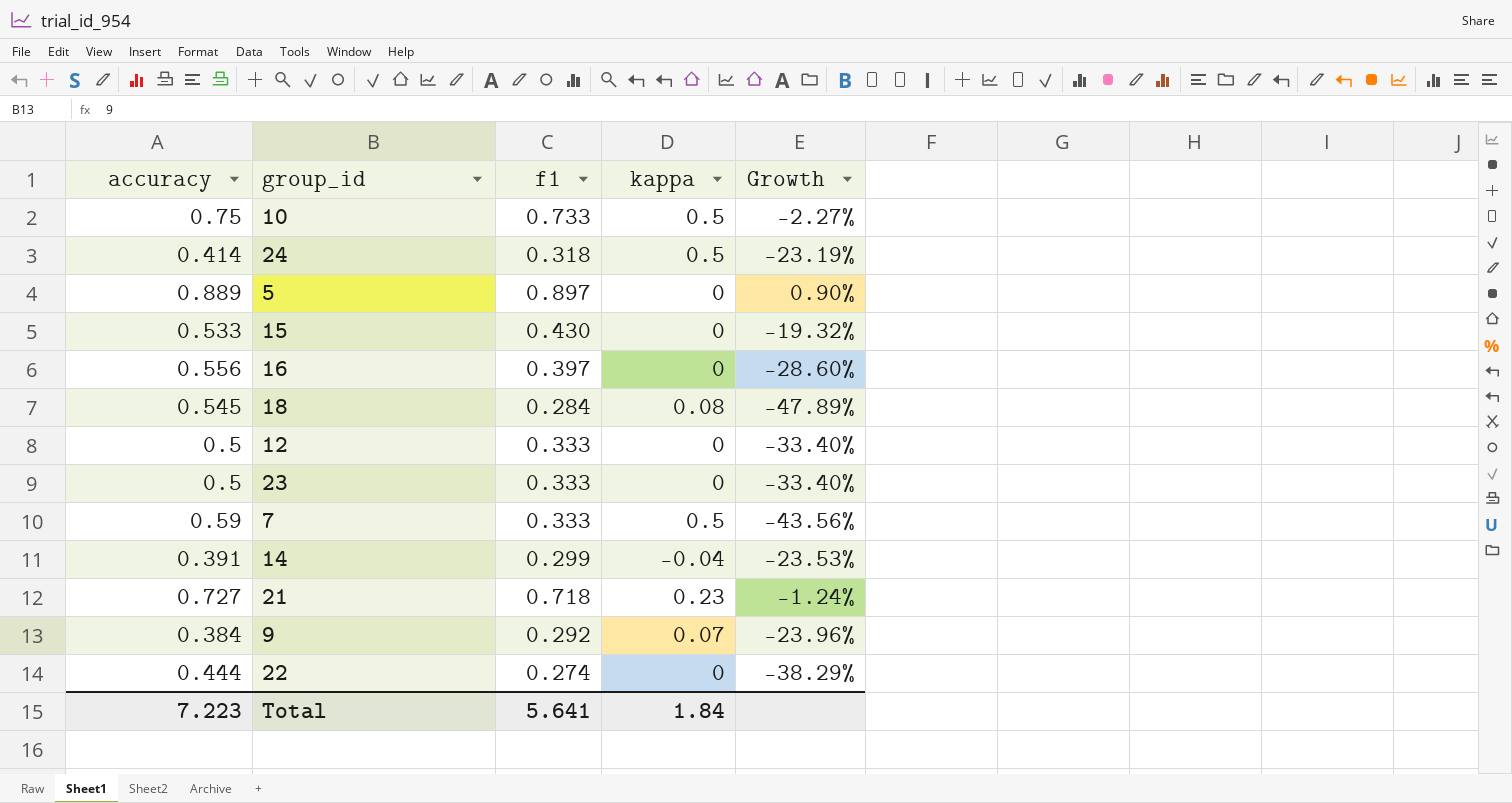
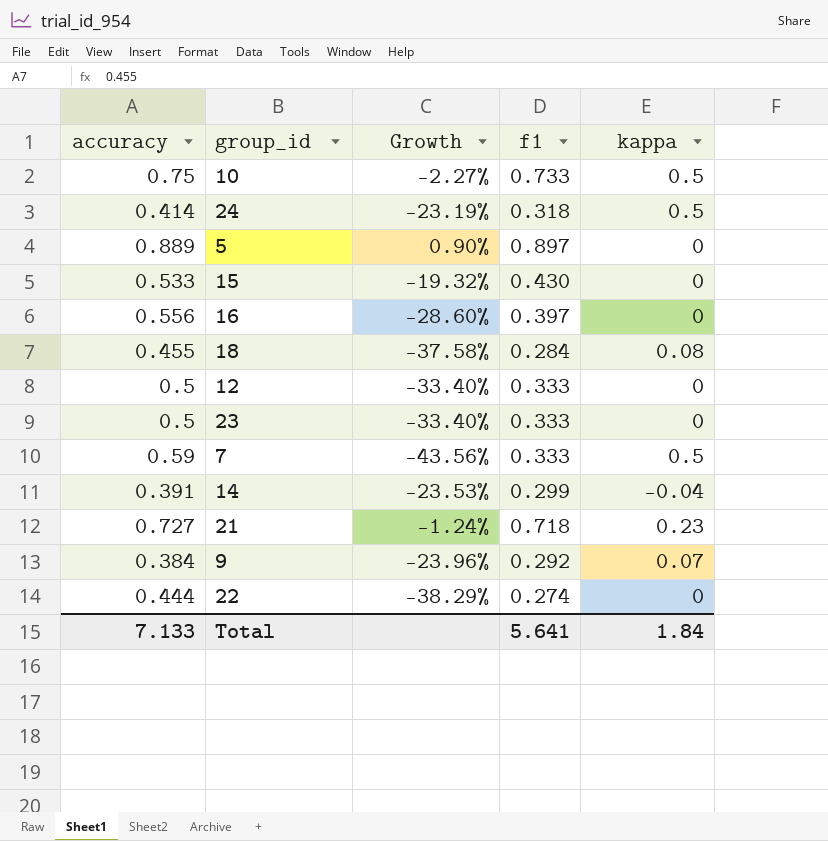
column Growth | position: 5 -> 3
18 | accuracy: 0.545 -> 0.455
18 | Growth: -47.89% -> -37.58%
Total | accuracy: 7.223 -> 7.133

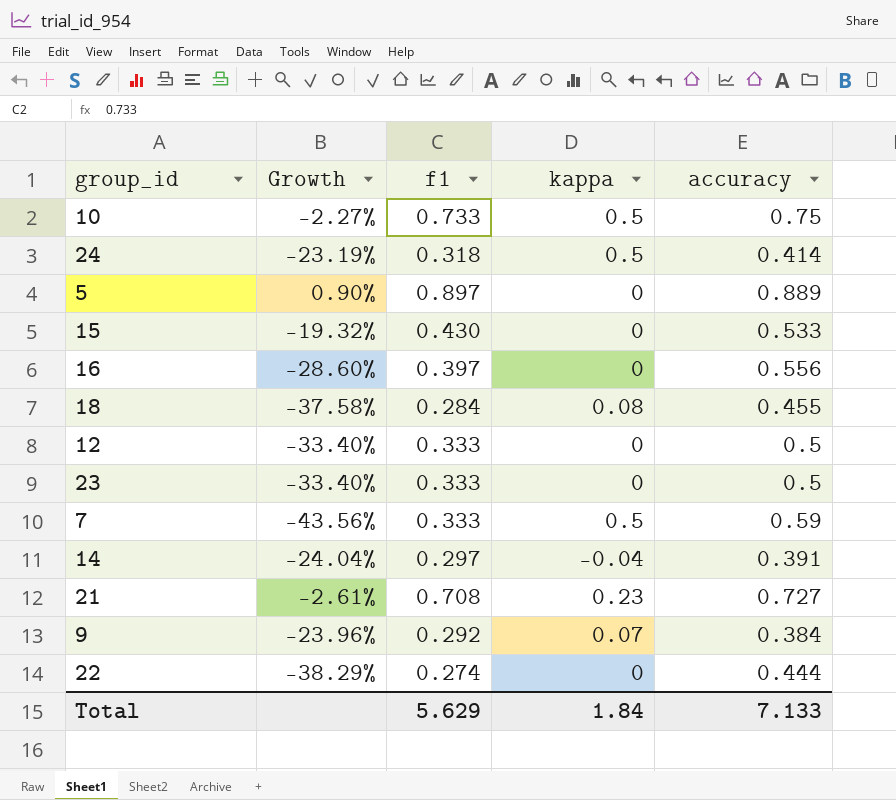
column accuracy | position: 1 -> 5
14 | Growth: -23.53% -> -24.04%
14 | f1: 0.299 -> 0.297
21 | Growth: -1.24% -> -2.61%
21 | f1: 0.718 -> 0.708
Total | f1: 5.641 -> 5.629

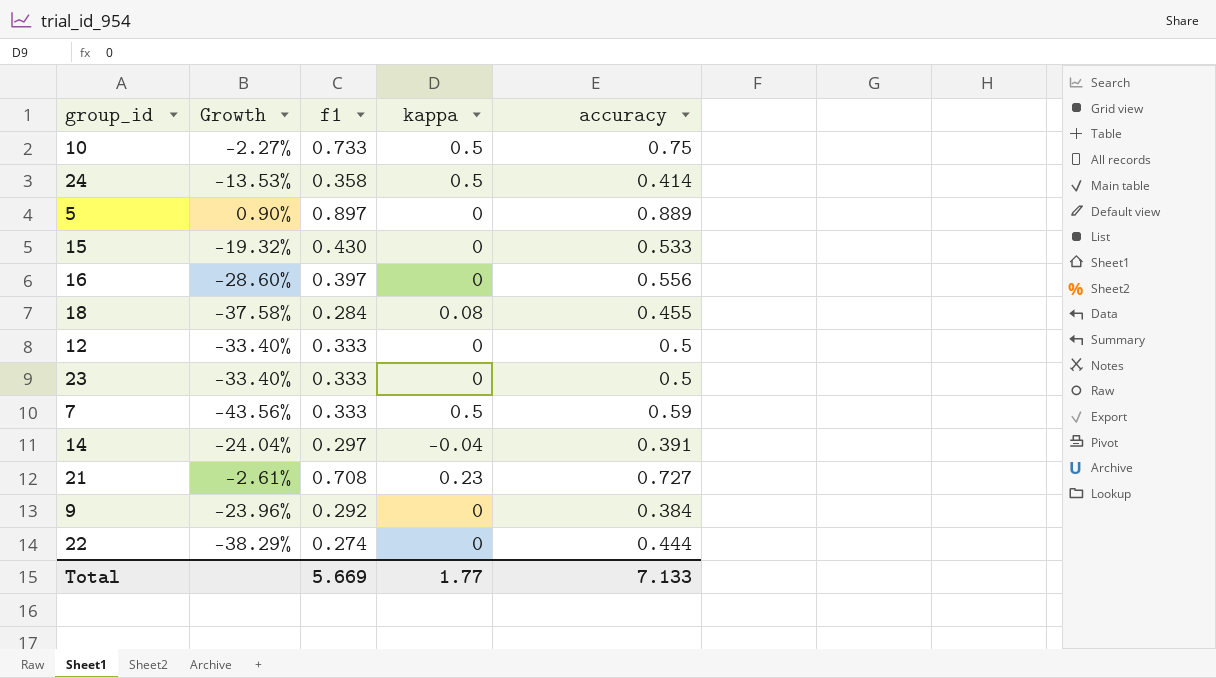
24 | Growth: -23.19% -> -13.53%
24 | f1: 0.318 -> 0.358
9 | kappa: 0.07 -> 0
Total | f1: 5.629 -> 5.669
Total | kappa: 1.84 -> 1.77

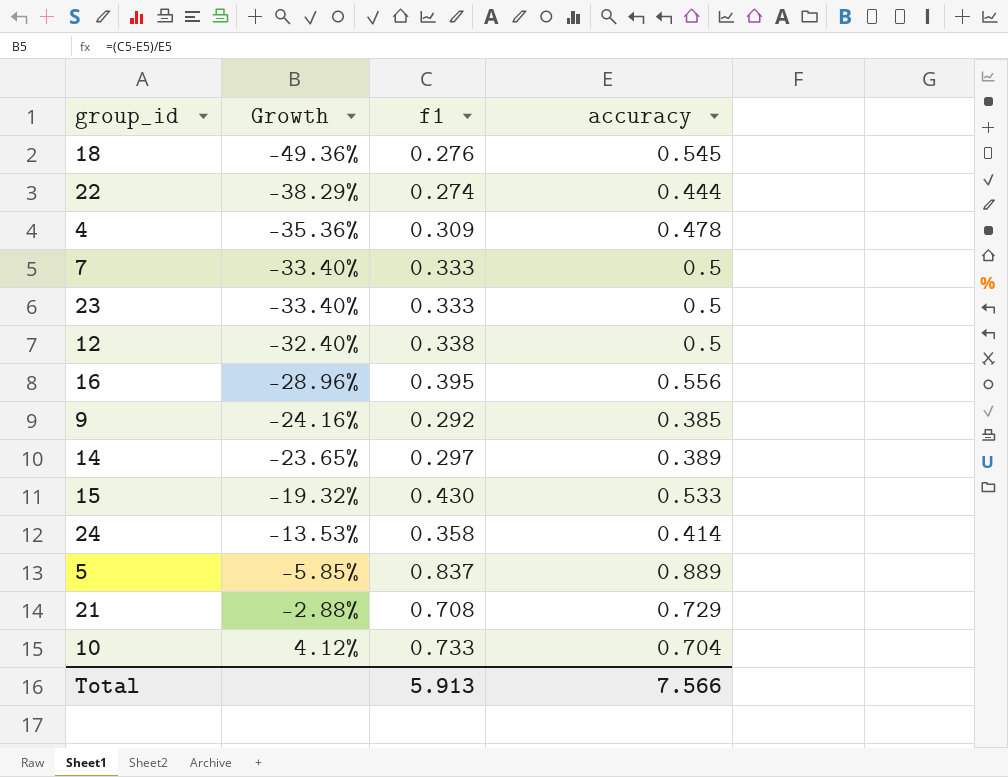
row order: none -> Growth ascending
column kappa | position: 4 -> none
18 | Growth: -37.58% -> -49.36%
18 | f1: 0.284 -> 0.276
18 | accuracy: 0.455 -> 0.545
row 4: none -> -35.36% | 0.309 | 0.478
7 | Growth: -43.56% -> -33.40%
7 | accuracy: 0.59 -> 0.5
12 | Growth: -33.40% -> -32.40%
12 | f1: 0.333 -> 0.338
16 | Growth: -28.60% -> -28.96%
16 | f1: 0.397 -> 0.395
9 | Growth: -23.96% -> -24.16%
9 | accuracy: 0.384 -> 0.385
14 | Growth: -24.04% -> -23.65%
14 | accuracy: 0.391 -> 0.389
5 | Growth: 0.90% -> -5.85%
5 | f1: 0.897 -> 0.837
21 | Growth: -2.61% -> -2.88%
21 | accuracy: 0.727 -> 0.729
10 | Growth: -2.27% -> 4.12%
10 | accuracy: 0.75 -> 0.704
Total | f1: 5.669 -> 5.913
Total | accuracy: 7.133 -> 7.566

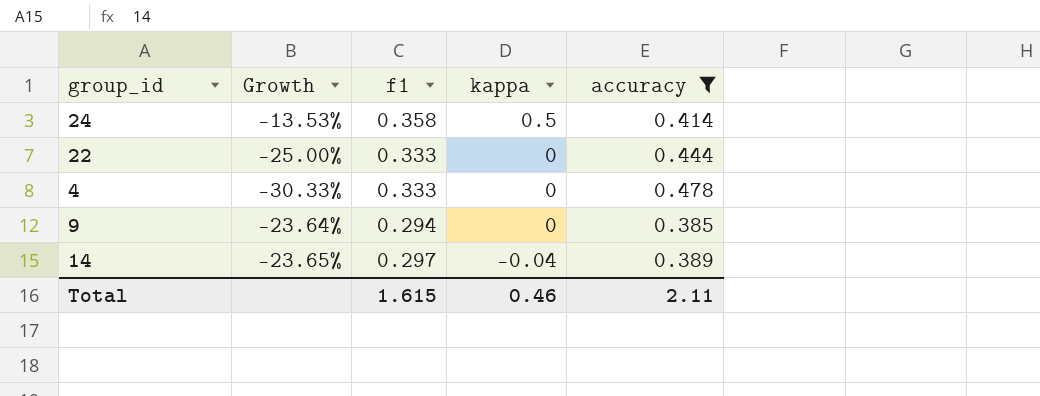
filter: none -> accuracy <= 0.478
row order: Growth ascending -> kappa descending
column kappa | position: none -> 4
22 | Growth: -38.29% -> -25.00%
22 | f1: 0.274 -> 0.333
4 | Growth: -35.36% -> -30.33%
4 | f1: 0.309 -> 0.333
9 | Growth: -24.16% -> -23.64%
9 | f1: 0.292 -> 0.294
Total | f1: 5.913 -> 1.615
Total | accuracy: 7.566 -> 2.11

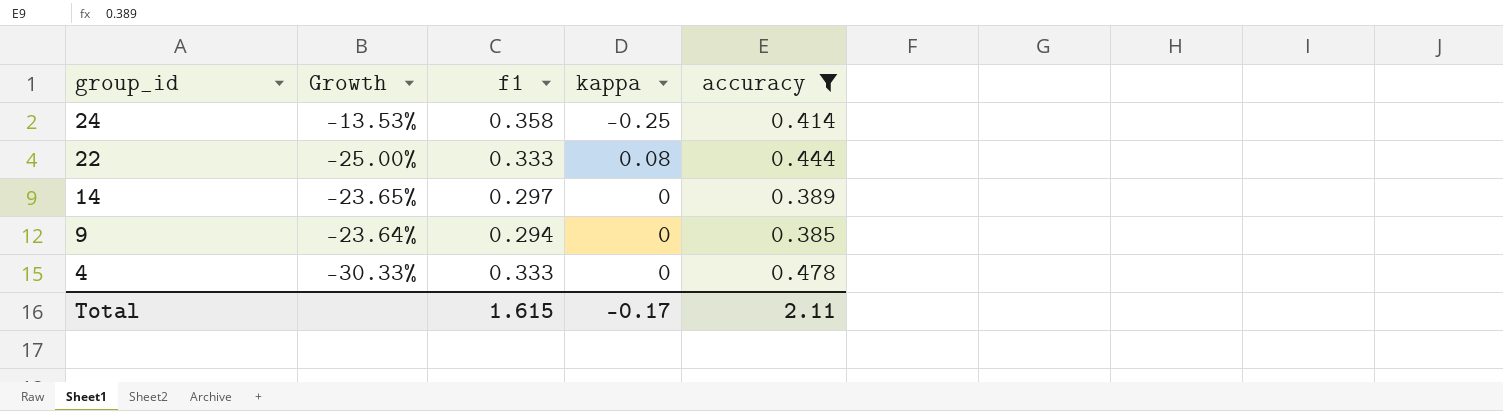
row order: kappa descending -> group_id descending
24 | kappa: 0.5 -> -0.25
22 | kappa: 0 -> 0.08
14 | kappa: -0.04 -> 0
Total | kappa: 0.46 -> -0.17

